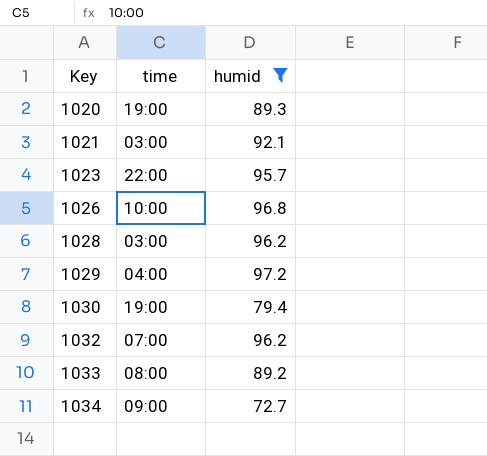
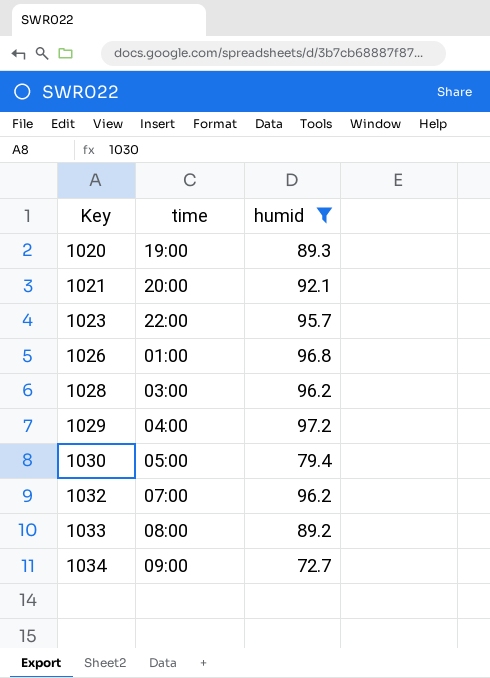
1021 | time: 03:00 -> 20:00
1026 | time: 10:00 -> 01:00
1030 | time: 19:00 -> 05:00

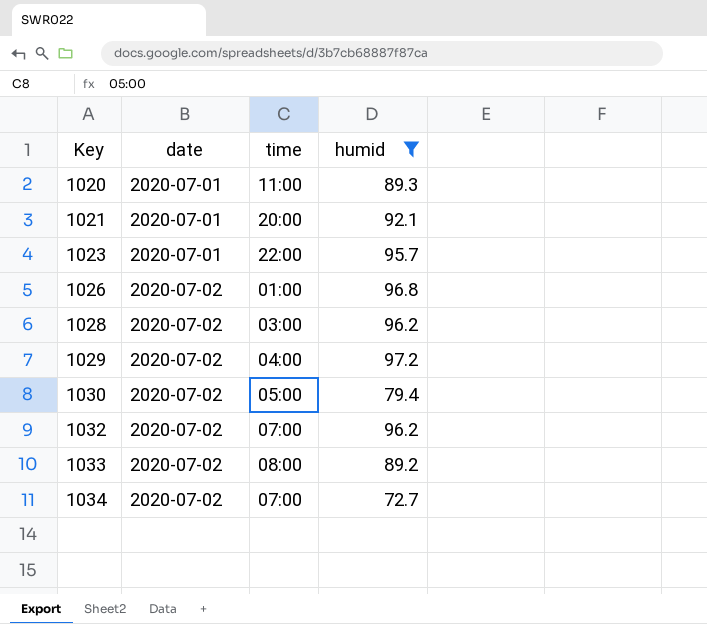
column date | position: none -> 2
1020 | time: 19:00 -> 11:00
1034 | time: 09:00 -> 07:00

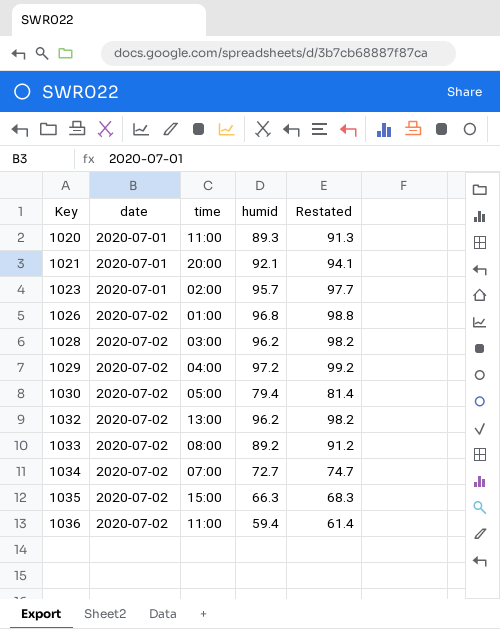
filter: humid >= 72.7 -> none
column Restated | formula: none -> [humid] + 2
1023 | time: 22:00 -> 02:00
1032 | time: 07:00 -> 13:00

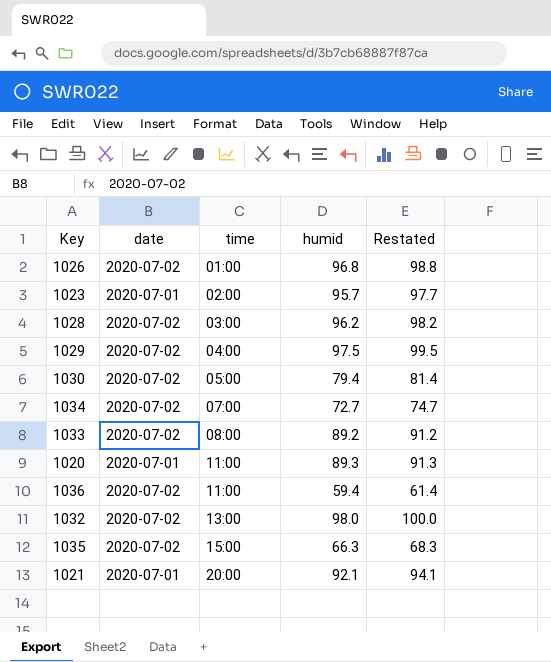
row order: Key ascending -> time ascending
1029 | humid: 97.2 -> 97.5
1029 | Restated: 99.2 -> 99.5
1032 | humid: 96.2 -> 98.0
1032 | Restated: 98.2 -> 100.0

